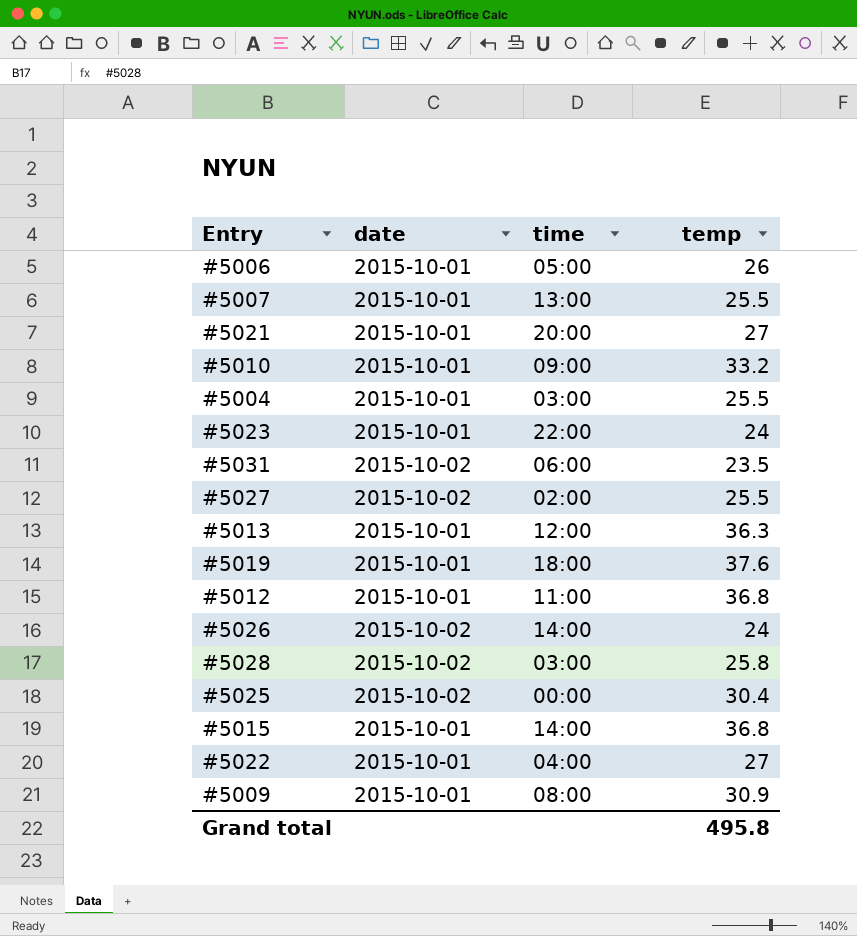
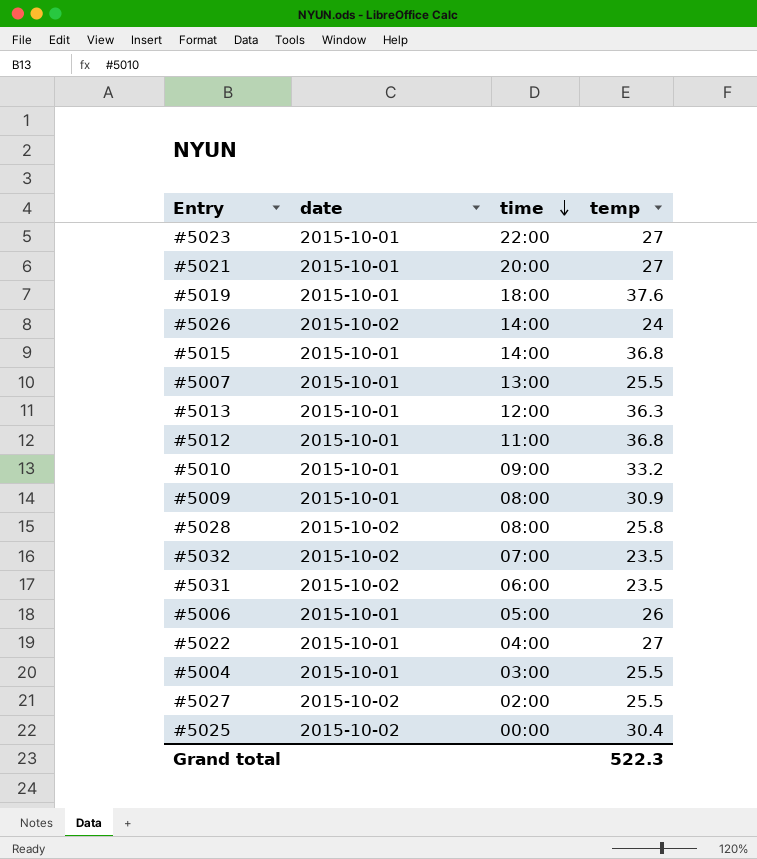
row order: none -> time descending
#5023 | temp: 24 -> 27
#5028 | time: 03:00 -> 08:00
row #5032: none -> 2015-10-02 | 07:00 | 23.5
Grand total | temp: 495.8 -> 522.3

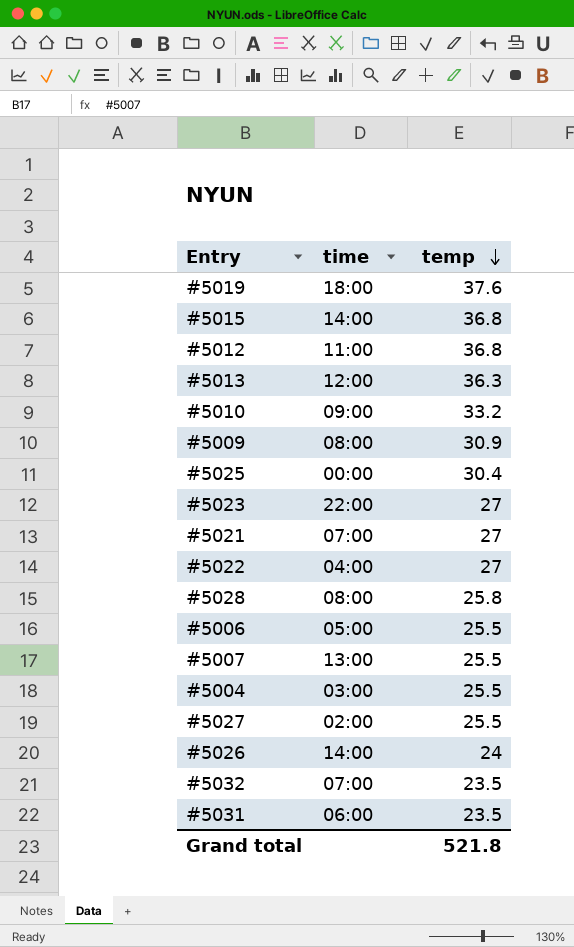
row order: time descending -> temp descending
column date | position: 2 -> none
#5021 | time: 20:00 -> 07:00
#5006 | temp: 26 -> 25.5
Grand total | temp: 522.3 -> 521.8

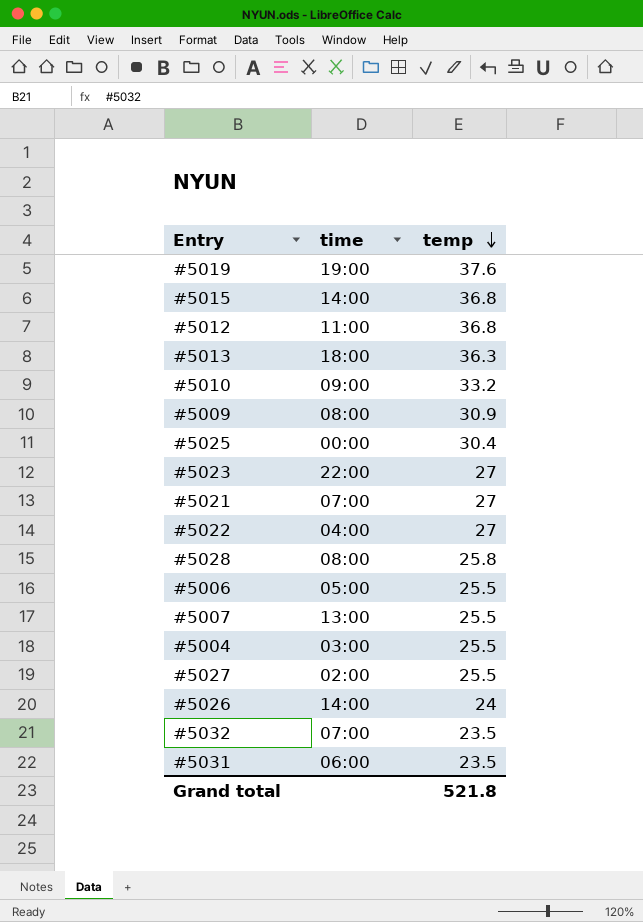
#5019 | time: 18:00 -> 19:00
#5013 | time: 12:00 -> 18:00

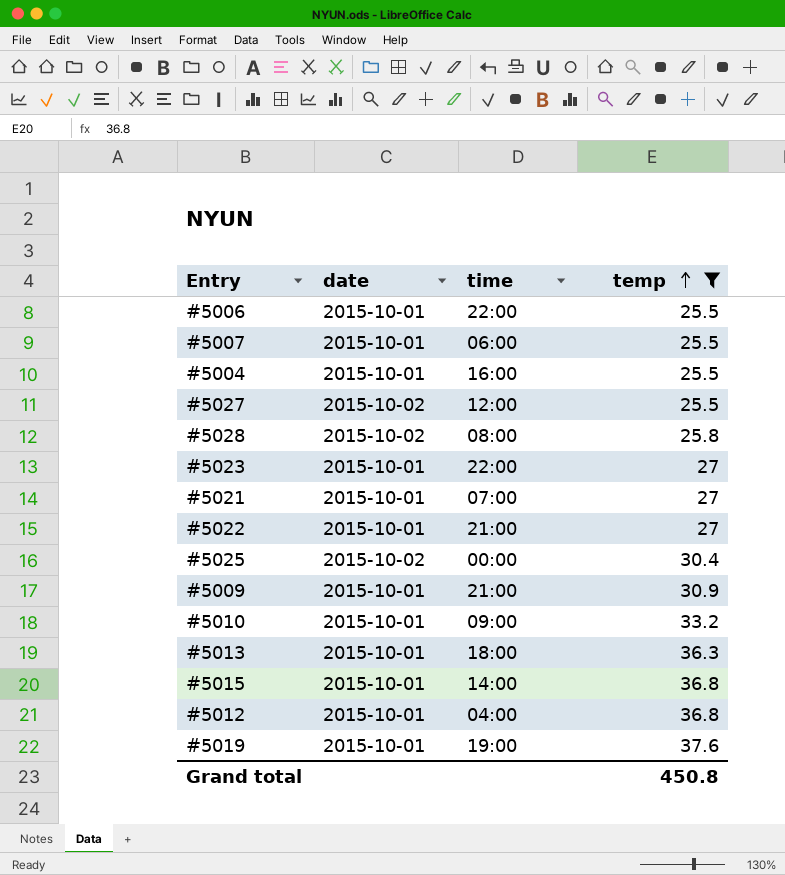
filter: none -> temp >= 25.5
row order: temp descending -> temp ascending
column date | position: none -> 2
#5006 | time: 05:00 -> 22:00
#5007 | time: 13:00 -> 06:00
#5004 | time: 03:00 -> 16:00
#5027 | time: 02:00 -> 12:00
#5022 | time: 04:00 -> 21:00
#5009 | time: 08:00 -> 21:00
#5012 | time: 11:00 -> 04:00
Grand total | temp: 521.8 -> 450.8

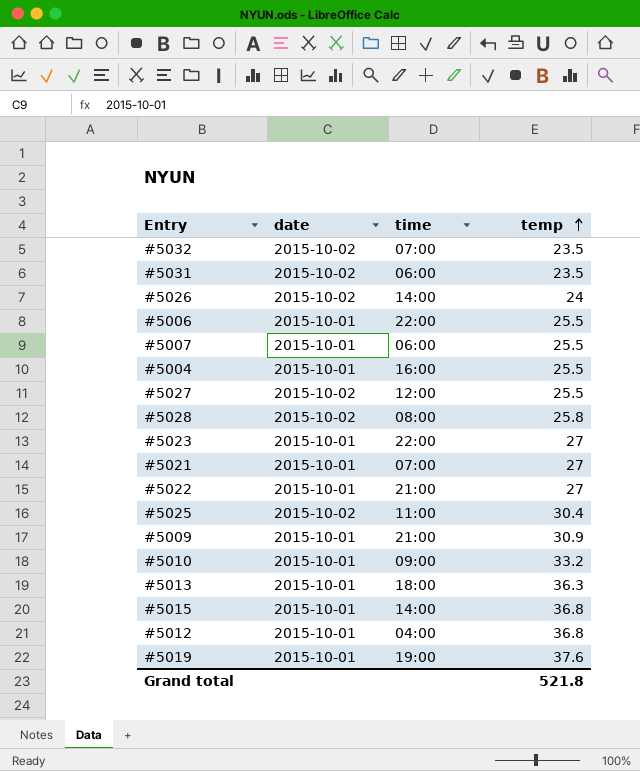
filter: temp >= 25.5 -> none
#5025 | time: 00:00 -> 11:00
Grand total | temp: 450.8 -> 521.8

